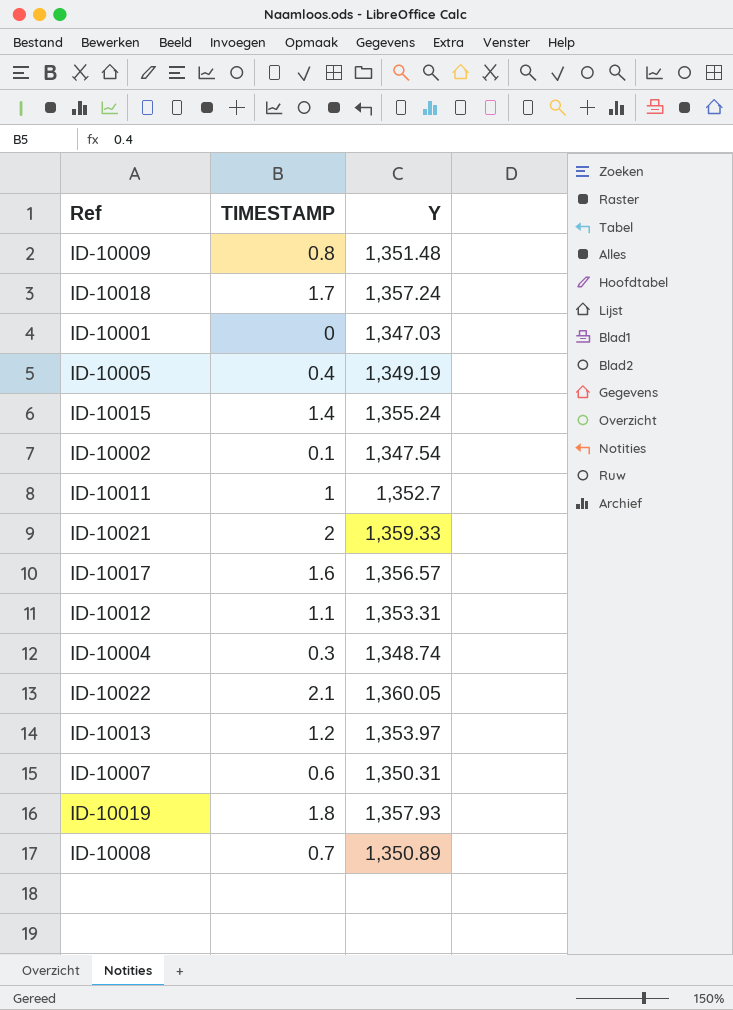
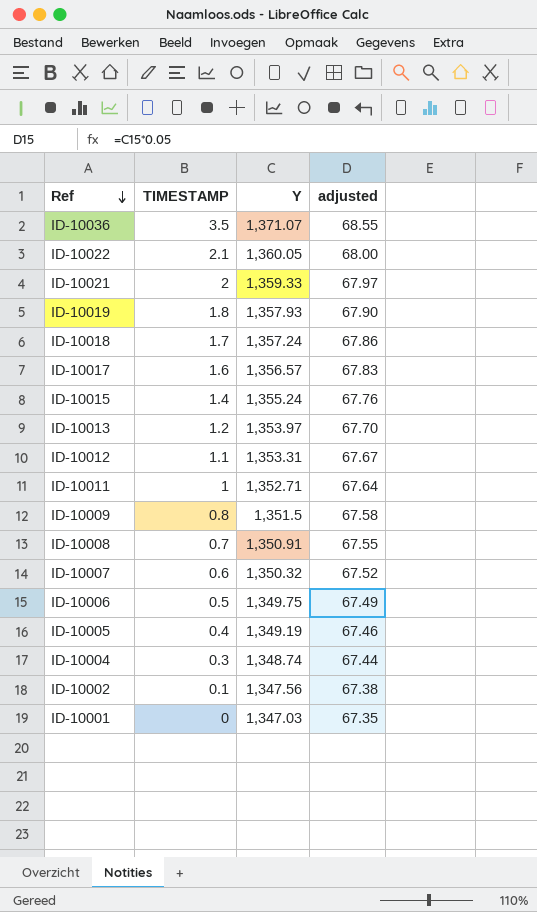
row order: none -> Ref descending
column adjusted | formula: none -> [Y] * 0.05
row ID-10036: none -> 3.5 | 1,371.07 | 68.55
ID-10011 | Y: 1,352.7 -> 1,352.71
ID-10009 | Y: 1,351.48 -> 1,351.5
ID-10008 | Y: 1,350.89 -> 1,350.91
ID-10007 | Y: 1,350.31 -> 1,350.32
row ID-10006: none -> 0.5 | 1,349.75 | 67.49
ID-10002 | Y: 1,347.54 -> 1,347.56

